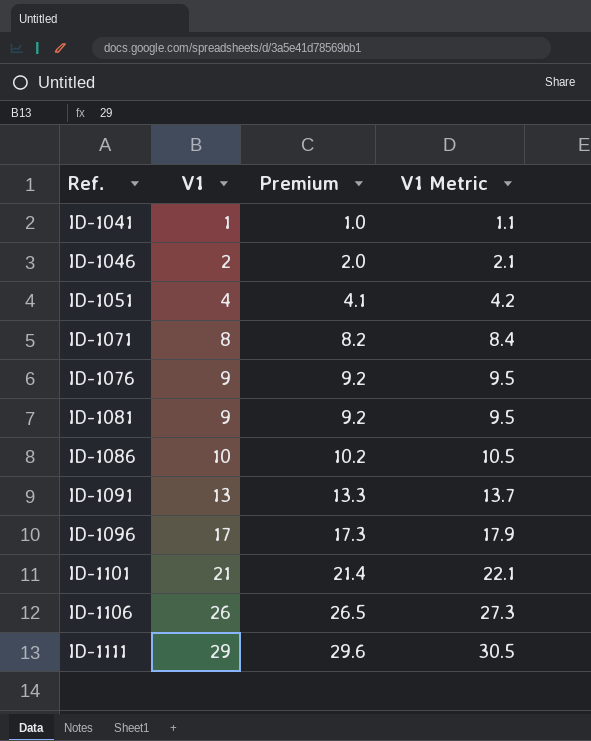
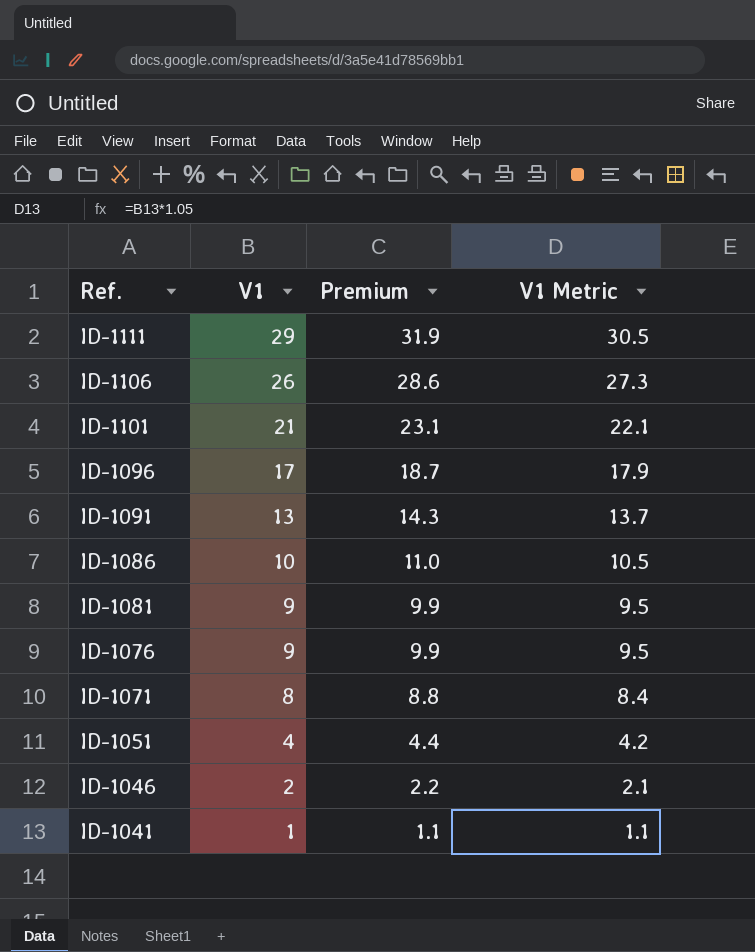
row order: Ref. ascending -> Ref. descending
column Premium | formula: [V1] * 1.02 -> [V1] * 1.1

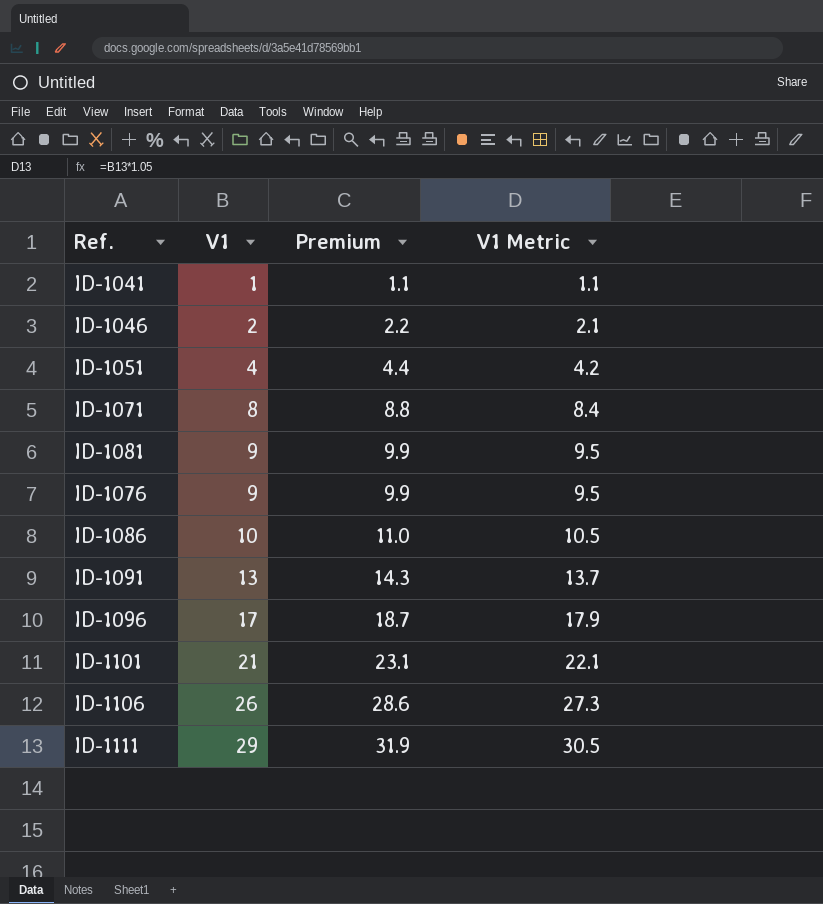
row order: Ref. descending -> V1 ascending

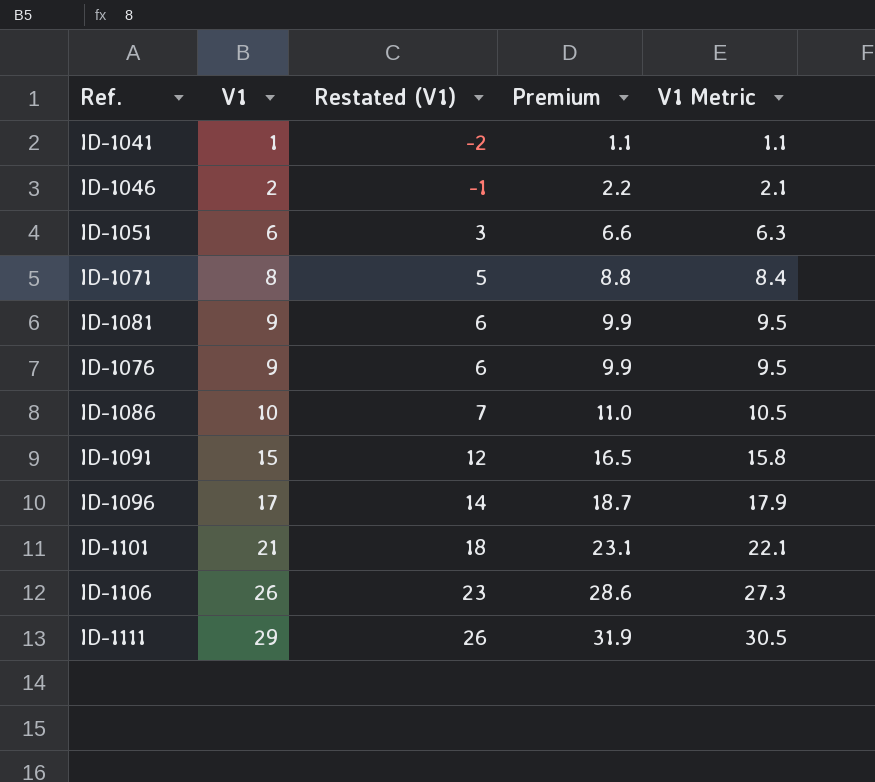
column Restated (V1) | formula: none -> [V1] - 3
ID-1051 | V1: 4 -> 6
ID-1051 | Premium: 4.4 -> 6.6
ID-1051 | V1 Metric: 4.2 -> 6.3
ID-1091 | V1: 13 -> 15
ID-1091 | Premium: 14.3 -> 16.5
ID-1091 | V1 Metric: 13.7 -> 15.8

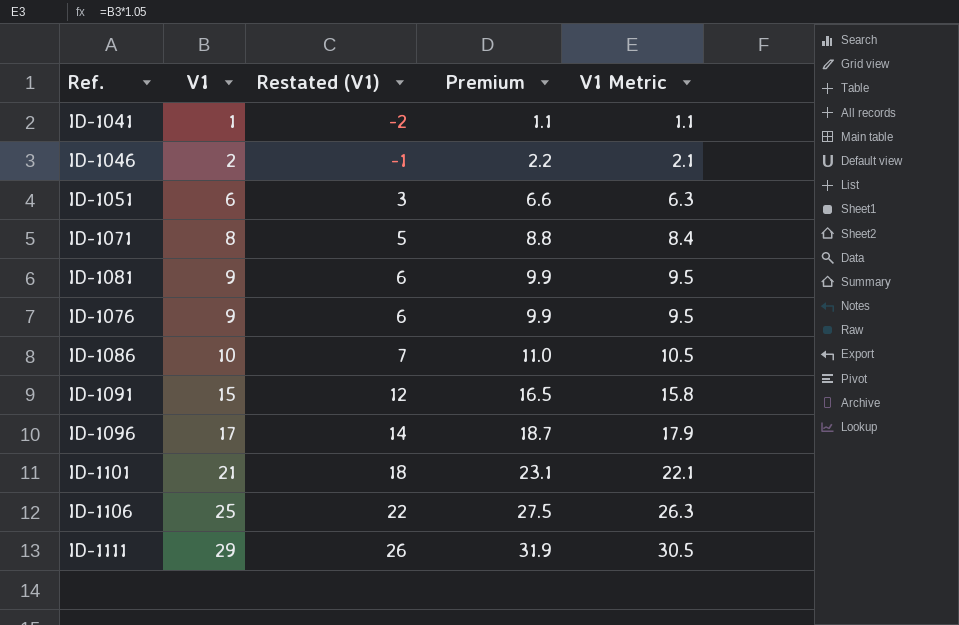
ID-1106 | V1: 26 -> 25
ID-1106 | Restated (V1): 23 -> 22
ID-1106 | Premium: 28.6 -> 27.5
ID-1106 | V1 Metric: 27.3 -> 26.3

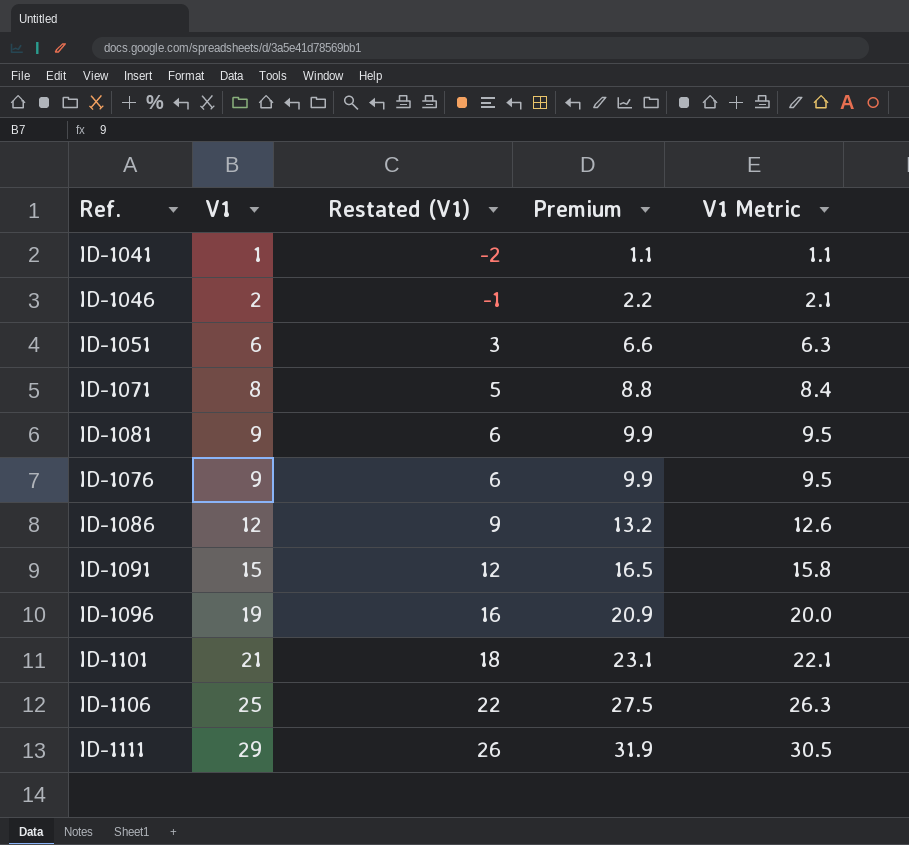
ID-1086 | V1: 10 -> 12
ID-1086 | Restated (V1): 7 -> 9
ID-1086 | Premium: 11.0 -> 13.2
ID-1086 | V1 Metric: 10.5 -> 12.6
ID-1096 | V1: 17 -> 19
ID-1096 | Restated (V1): 14 -> 16
ID-1096 | Premium: 18.7 -> 20.9
ID-1096 | V1 Metric: 17.9 -> 20.0

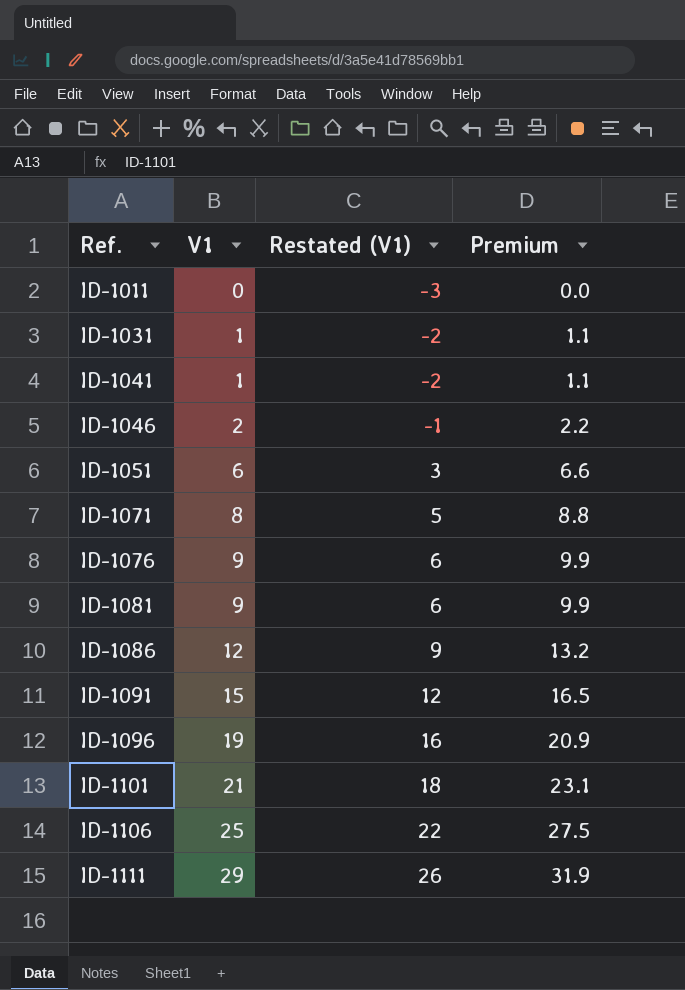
row order: V1 ascending -> Ref. ascending
column V1 Metric | formula: [V1] * 1.05 -> none
row ID-1011: none -> 0 | -3 | 0.0
row ID-1031: none -> 1 | -2 | 1.1

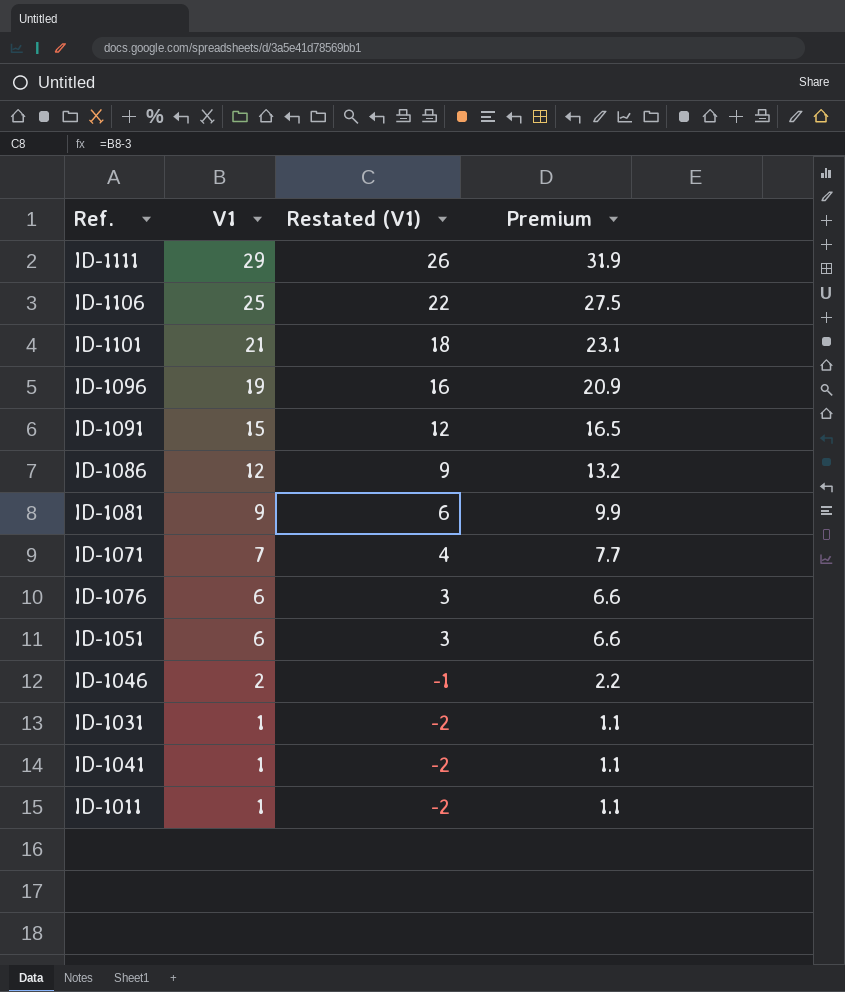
row order: Ref. ascending -> V1 descending
ID-1071 | V1: 8 -> 7
ID-1071 | Restated (V1): 5 -> 4
ID-1071 | Premium: 8.8 -> 7.7
ID-1076 | V1: 9 -> 6
ID-1076 | Restated (V1): 6 -> 3
ID-1076 | Premium: 9.9 -> 6.6
ID-1011 | V1: 0 -> 1
ID-1011 | Restated (V1): -3 -> -2
ID-1011 | Premium: 0.0 -> 1.1

